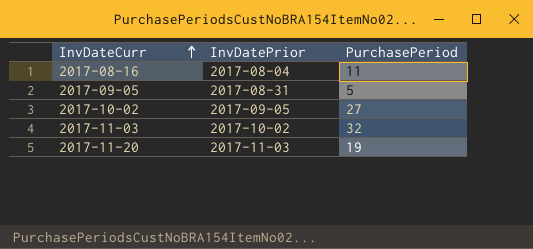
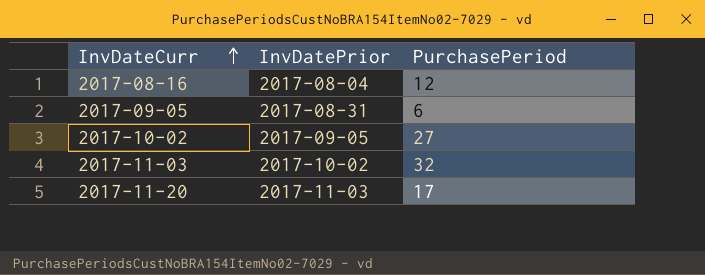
2017-08-16 | PurchasePeriod: 11 -> 12
2017-09-05 | PurchasePeriod: 5 -> 6
2017-11-20 | PurchasePeriod: 19 -> 17

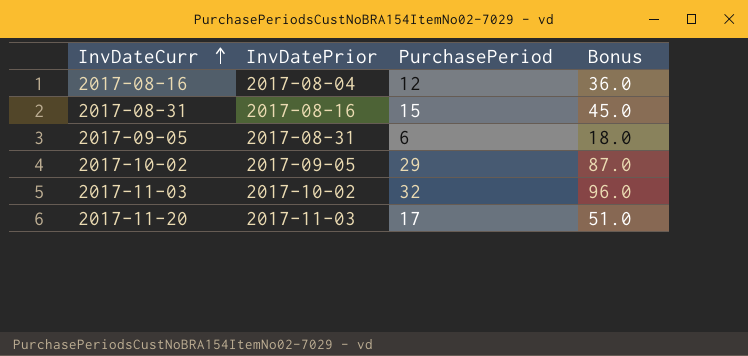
column Bonus | formula: none -> [PurchasePeriod] * 3
row 2017-08-31: none -> 2017-08-16 | 15 | 45.0
2017-10-02 | PurchasePeriod: 27 -> 29

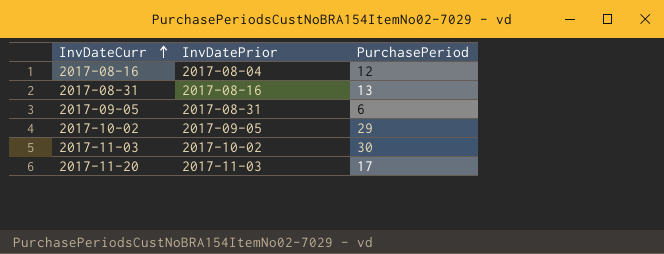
column Bonus | formula: [PurchasePeriod] * 3 -> none
2017-08-31 | PurchasePeriod: 15 -> 13
2017-11-03 | PurchasePeriod: 32 -> 30

